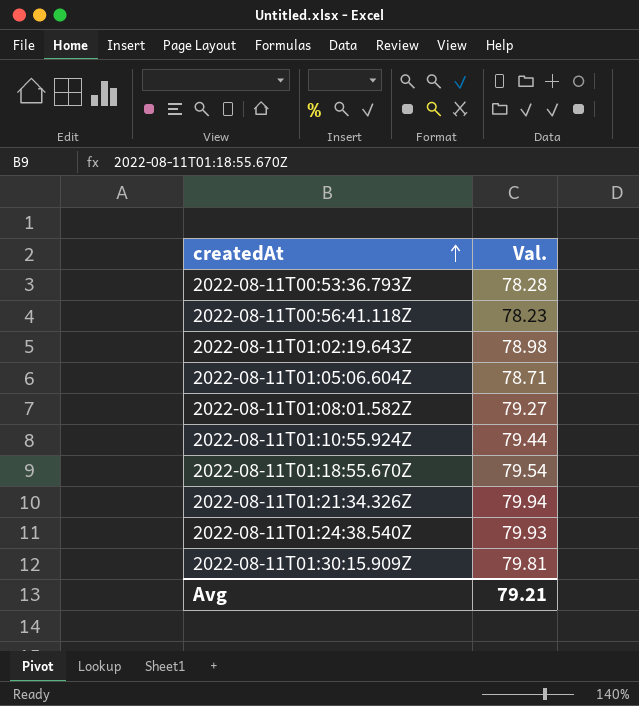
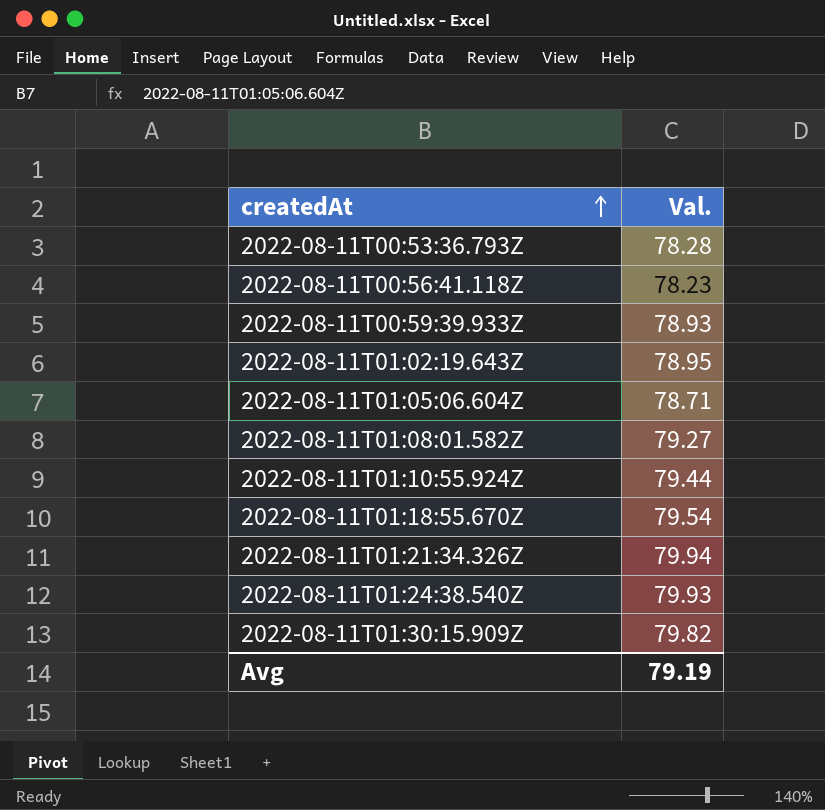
row 2022-08-11T00:59:39.933Z: none -> 78.93
2022-08-11T01:02:19.643Z | Val.: 78.98 -> 78.95
2022-08-11T01:30:15.909Z | Val.: 79.81 -> 79.82
Avg | Val.: 79.21 -> 79.19

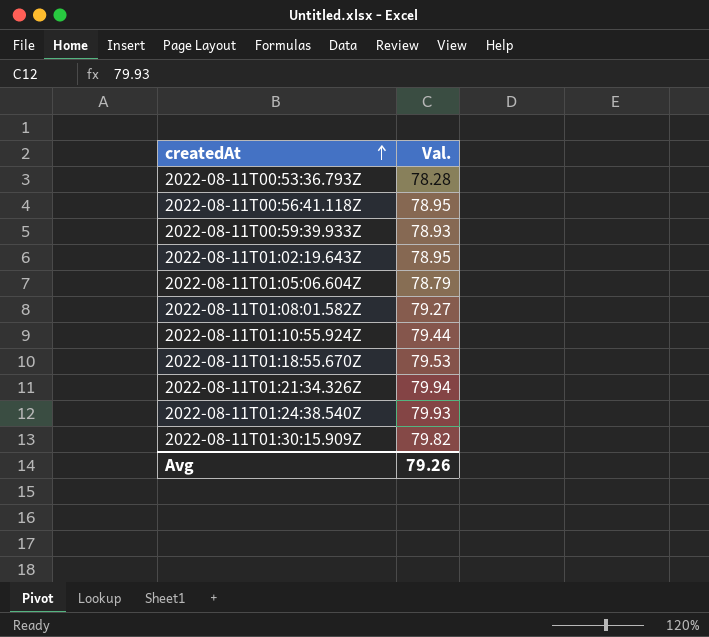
2022-08-11T00:56:41.118Z | Val.: 78.23 -> 78.95
2022-08-11T01:05:06.604Z | Val.: 78.71 -> 78.79
2022-08-11T01:18:55.670Z | Val.: 79.54 -> 79.53
Avg | Val.: 79.19 -> 79.26

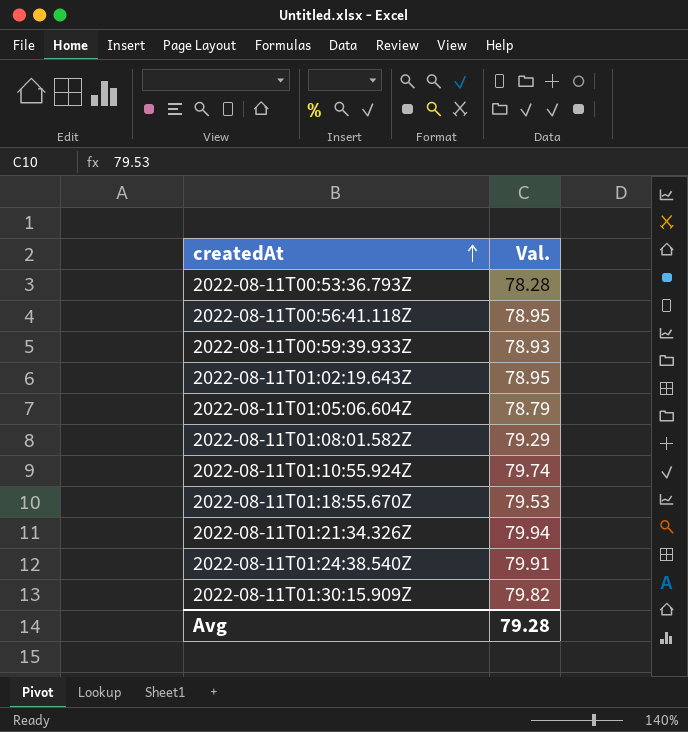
2022-08-11T01:08:01.582Z | Val.: 79.27 -> 79.29
2022-08-11T01:10:55.924Z | Val.: 79.44 -> 79.74
2022-08-11T01:24:38.540Z | Val.: 79.93 -> 79.91
Avg | Val.: 79.26 -> 79.28

